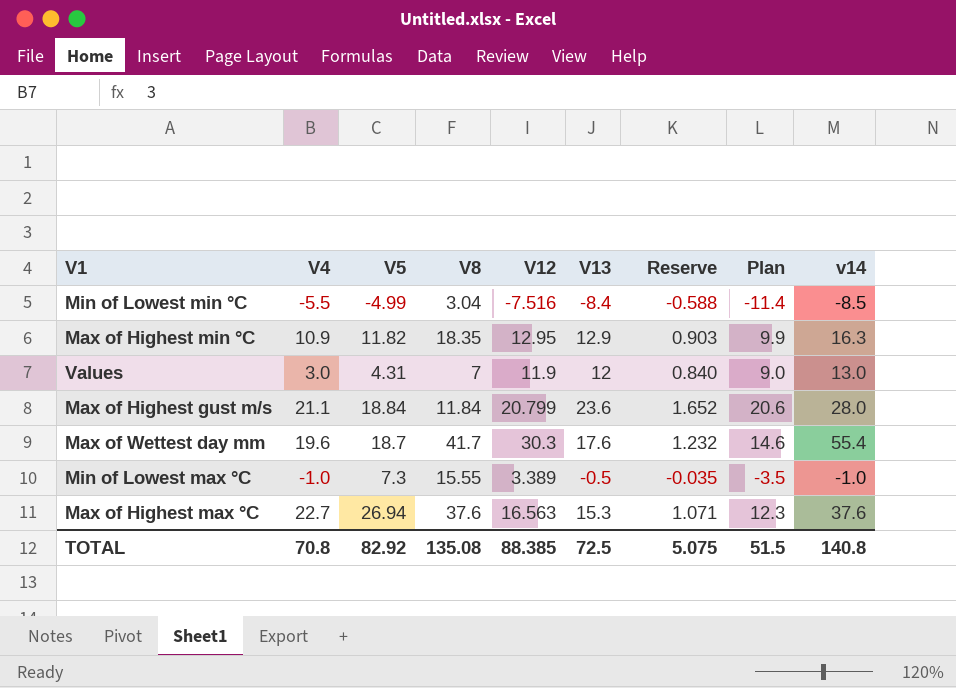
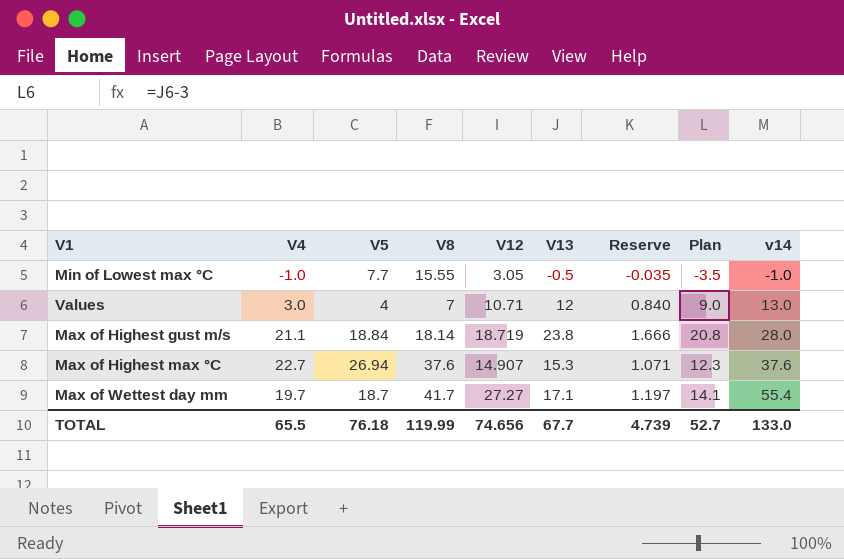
row order: none -> v14 ascending
row Min of Lowest min °C: -5.5 | -4.99 | 3.04 | -7.516 | -8.4 | -0.588 | -11.4 | -8.5 -> none
row Max of Highest min °C: 10.9 | 11.82 | 18.35 | 12.95 | 12.9 | 0.903 | 9.9 | 16.3 -> none
Min of Lowest max °C | V5: 7.3 -> 7.7
Min of Lowest max °C | V12: 3.389 -> 3.05
Values | V5: 4.31 -> 4
Values | V12: 11.9 -> 10.71
Max of Highest gust m/s | V8: 11.84 -> 18.14
Max of Highest gust m/s | V12: 20.799 -> 18.719
Max of Highest gust m/s | V13: 23.6 -> 23.8
Max of Highest gust m/s | Reserve: 1.652 -> 1.666
Max of Highest gust m/s | Plan: 20.6 -> 20.8
Max of Highest max °C | V12: 16.563 -> 14.907
Max of Wettest day mm | V4: 19.6 -> 19.7
Max of Wettest day mm | V12: 30.3 -> 27.27
Max of Wettest day mm | V13: 17.6 -> 17.1
Max of Wettest day mm | Reserve: 1.232 -> 1.197
Max of Wettest day mm | Plan: 14.6 -> 14.1
TOTAL | V4: 70.8 -> 65.5
TOTAL | V5: 82.92 -> 76.18
TOTAL | V8: 135.08 -> 119.99
TOTAL | V12: 88.385 -> 74.656
TOTAL | V13: 72.5 -> 67.7
TOTAL | Reserve: 5.075 -> 4.739
TOTAL | Plan: 51.5 -> 52.7
TOTAL | v14: 140.8 -> 133.0

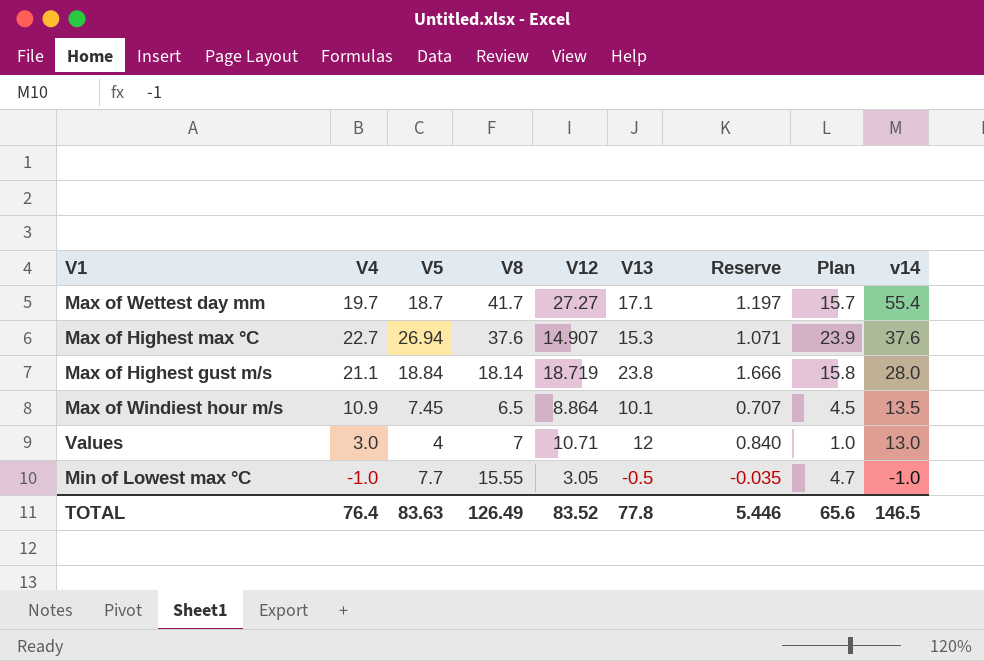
row order: v14 ascending -> v14 descending
column Plan | formula: [V13] - 3 -> [V5] - 3
row Max of Windiest hour m/s: none -> 10.9 | 7.45 | 6.5 | 8.864 | 10.1 | 0.707 | 4.5 | 13.5
TOTAL | V4: 65.5 -> 76.4
TOTAL | V5: 76.18 -> 83.63
TOTAL | V8: 119.99 -> 126.49
TOTAL | V12: 74.656 -> 83.52
TOTAL | V13: 67.7 -> 77.8
TOTAL | Reserve: 4.739 -> 5.446
TOTAL | Plan: 52.7 -> 65.6
TOTAL | v14: 133.0 -> 146.5

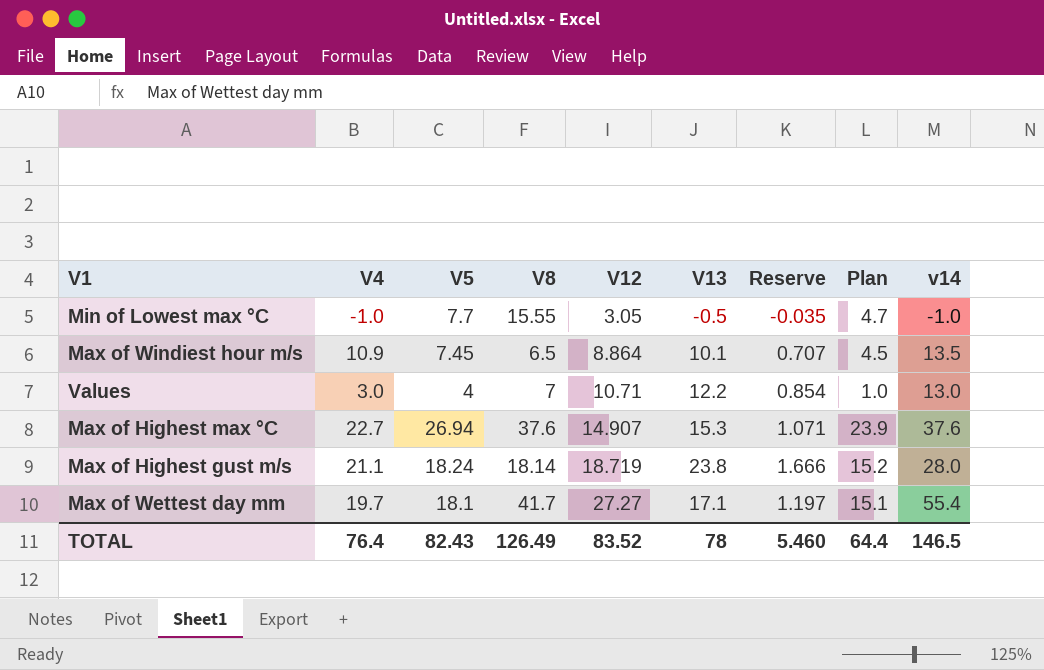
row order: v14 descending -> V12 ascending
Values | V13: 12 -> 12.2
Values | Reserve: 0.840 -> 0.854
Max of Highest gust m/s | V5: 18.84 -> 18.24
Max of Highest gust m/s | Plan: 15.8 -> 15.2
Max of Wettest day mm | V5: 18.7 -> 18.1
Max of Wettest day mm | Plan: 15.7 -> 15.1
TOTAL | V5: 83.63 -> 82.43
TOTAL | V13: 77.8 -> 78
TOTAL | Reserve: 5.446 -> 5.460
TOTAL | Plan: 65.6 -> 64.4

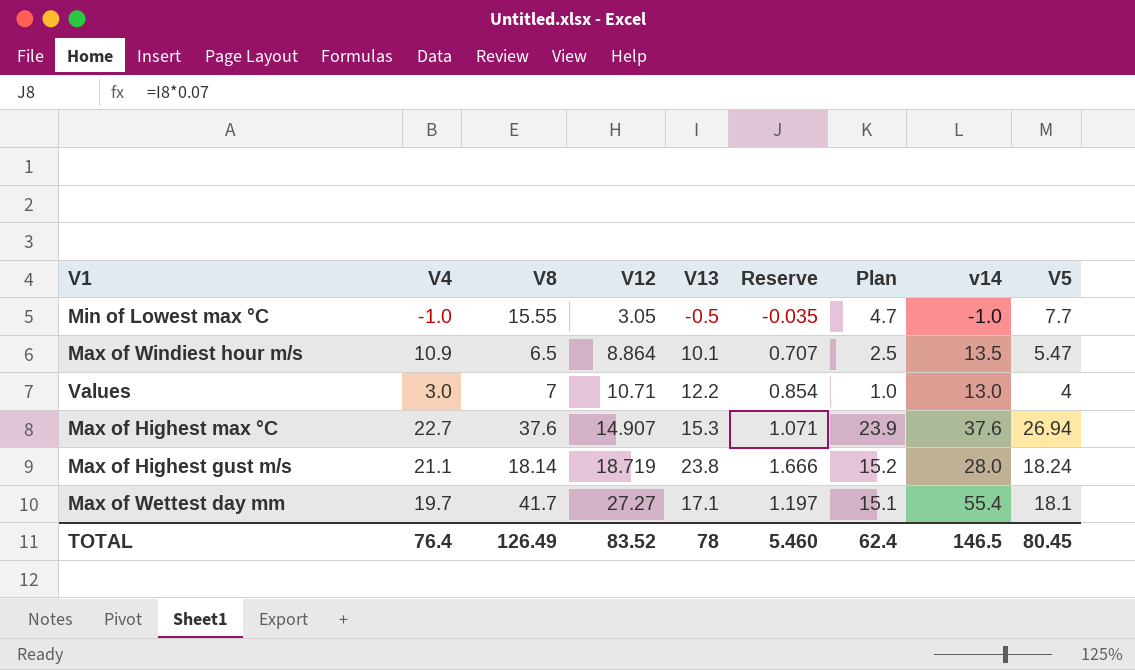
column V5 | position: 3 -> 9
Max of Windiest hour m/s | Plan: 4.5 -> 2.5
Max of Windiest hour m/s | V5: 7.45 -> 5.47
TOTAL | Plan: 64.4 -> 62.4
TOTAL | V5: 82.43 -> 80.45

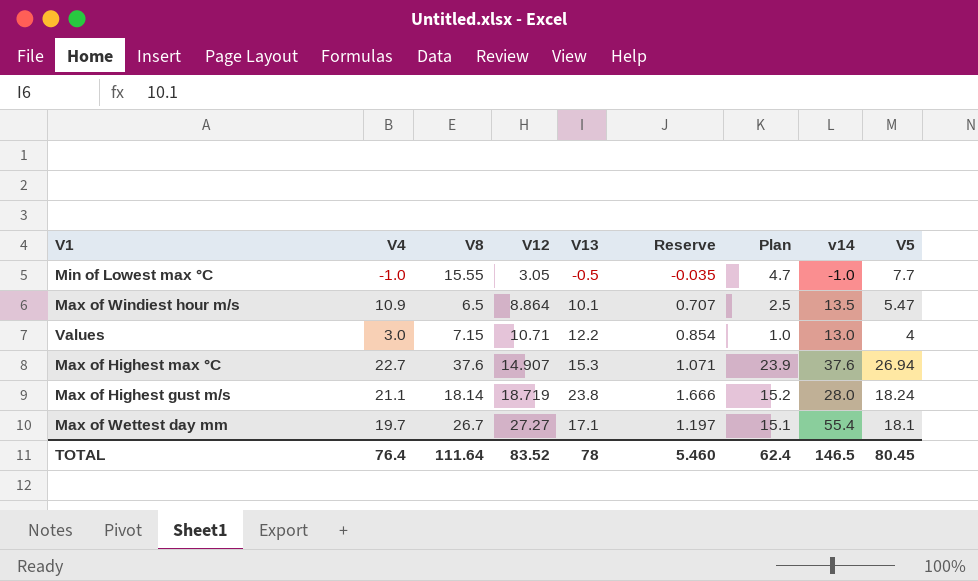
Values | V8: 7 -> 7.15
Max of Wettest day mm | V8: 41.7 -> 26.7
TOTAL | V8: 126.49 -> 111.64

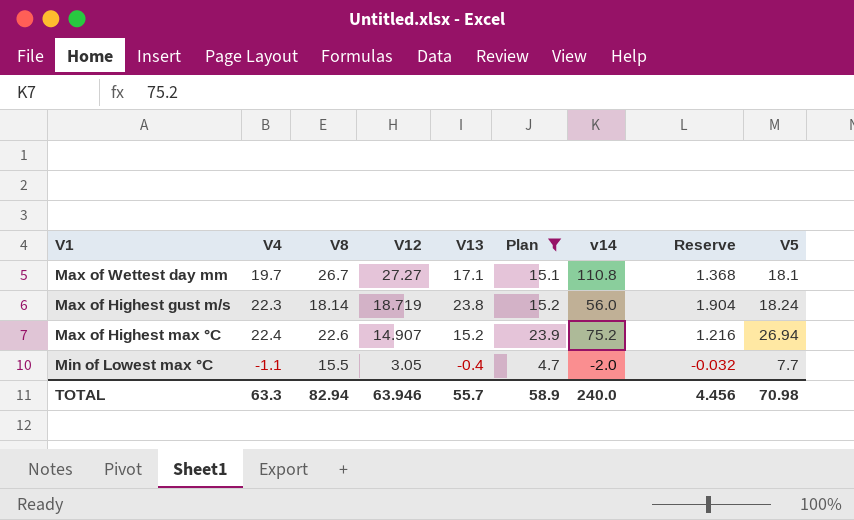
filter: none -> Plan >= 4.7
row order: V12 ascending -> V12 descending
column Reserve | formula: [V13] * 0.07 -> [V13] * 0.08
column Reserve | position: 6 -> 8
Max of Wettest day mm | v14: 55.4 -> 110.8
Max of Highest gust m/s | V4: 21.1 -> 22.3
Max of Highest gust m/s | v14: 28.0 -> 56.0
Max of Highest max °C | V4: 22.7 -> 22.4
Max of Highest max °C | V8: 37.6 -> 22.6
Max of Highest max °C | V13: 15.3 -> 15.2
Max of Highest max °C | v14: 37.6 -> 75.2
Min of Lowest max °C | V4: -1.0 -> -1.1
Min of Lowest max °C | V8: 15.55 -> 15.5
Min of Lowest max °C | V13: -0.5 -> -0.4
Min of Lowest max °C | v14: -1.0 -> -2.0
TOTAL | V4: 76.4 -> 63.3
TOTAL | V8: 111.64 -> 82.94
TOTAL | V12: 83.52 -> 63.946
TOTAL | V13: 78 -> 55.7
TOTAL | Plan: 62.4 -> 58.9
TOTAL | v14: 146.5 -> 240.0
TOTAL | Reserve: 5.460 -> 4.456
TOTAL | V5: 80.45 -> 70.98

